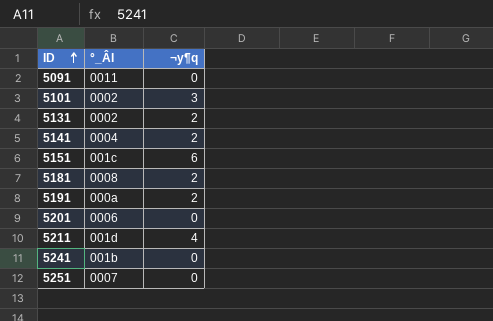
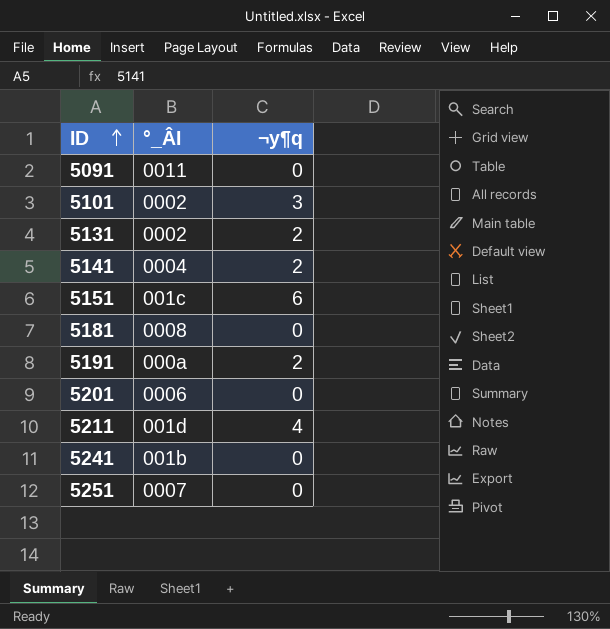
5181 | ¬y¶q: 2 -> 0

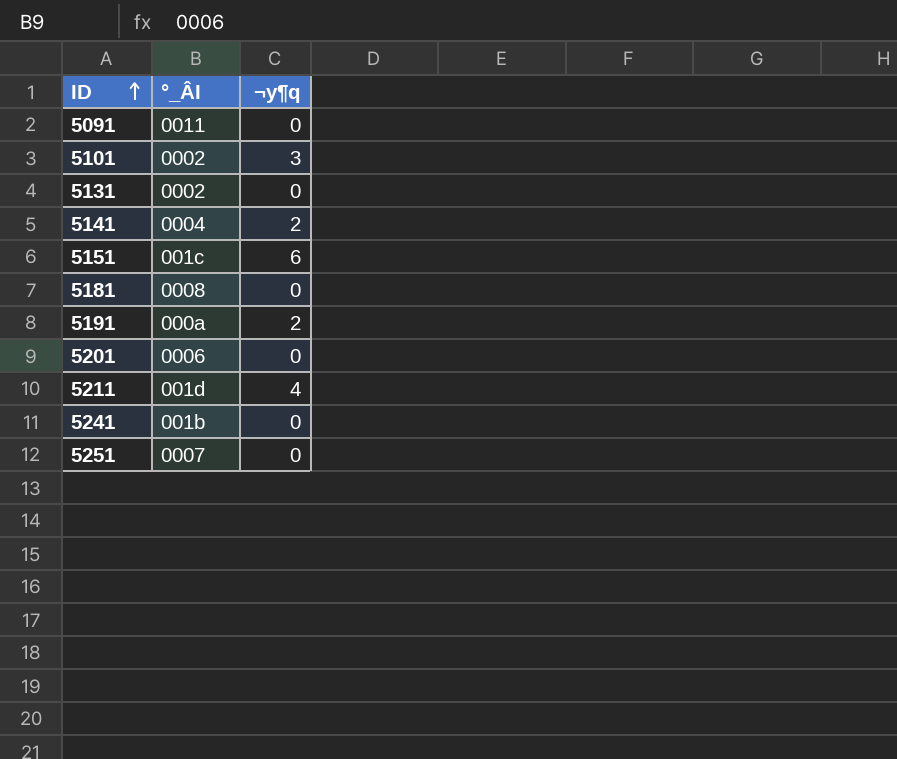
5131 | ¬y¶q: 2 -> 0

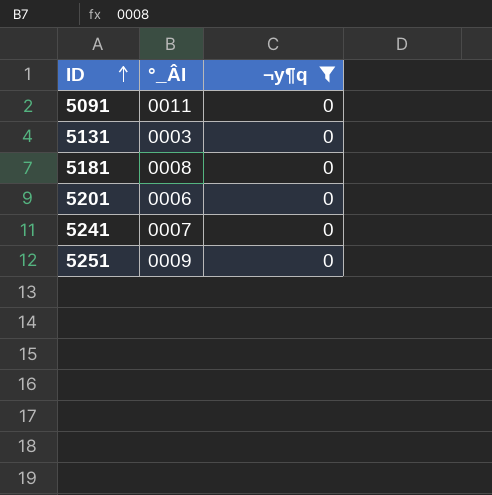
filter: none -> ¬y¶q = 0
5131 | °_ÂI: 0002 -> 0003
5241 | °_ÂI: 001b -> 0007
5251 | °_ÂI: 0007 -> 0009

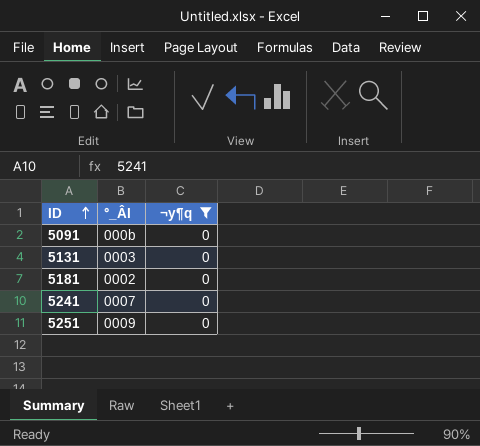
row 5201: 0006 | 0 -> none
5091 | °_ÂI: 0011 -> 000b
5181 | °_ÂI: 0008 -> 0002

